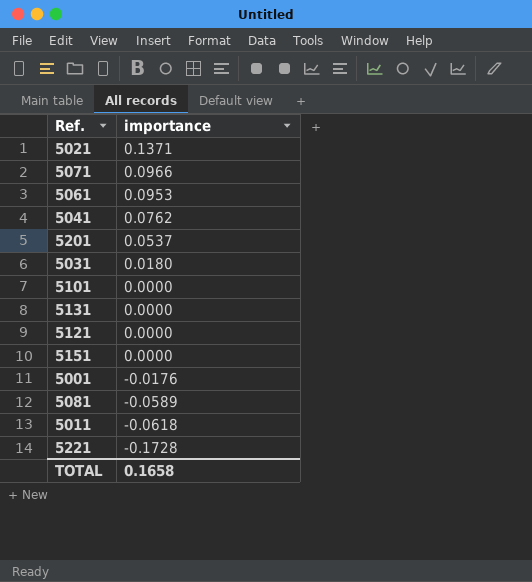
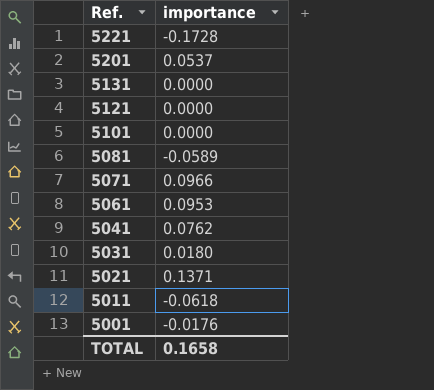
row order: importance descending -> Ref. descending
row 5151: 0.0000 -> none

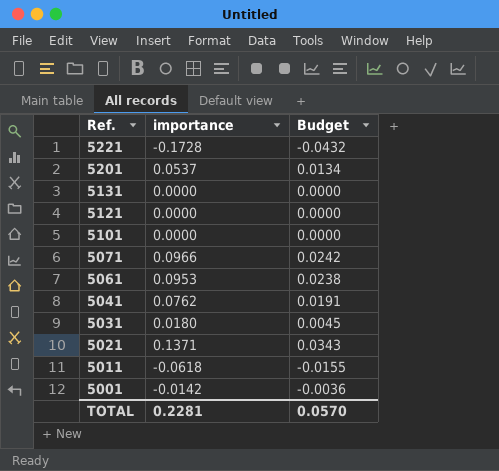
column Budget | formula: none -> [importance] * 0.25
row 5081: -0.0589 -> none
5001 | importance: -0.0176 -> -0.0142
TOTAL | importance: 0.1658 -> 0.2281

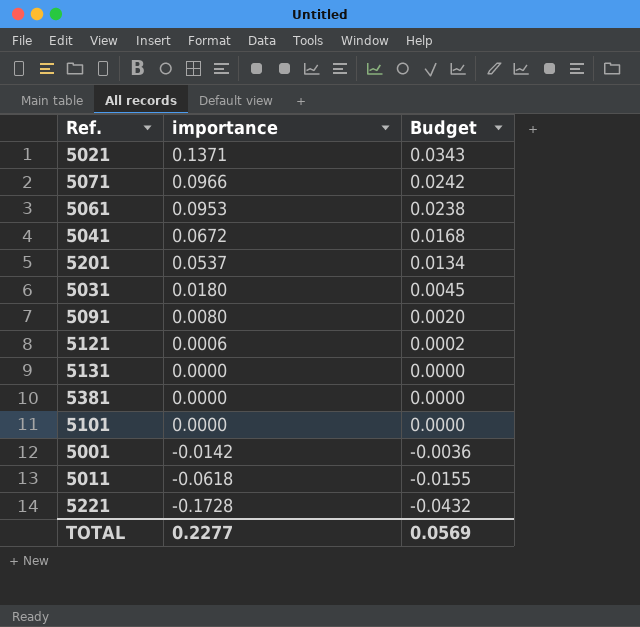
row order: Ref. descending -> importance descending
5041 | importance: 0.0762 -> 0.0672
5041 | Budget: 0.0191 -> 0.0168
row 5091: none -> 0.0080 | 0.0020
5121 | importance: 0.0000 -> 0.0006
5121 | Budget: 0.0000 -> 0.0002
row 5381: none -> 0.0000 | 0.0000
TOTAL | importance: 0.2281 -> 0.2277
TOTAL | Budget: 0.0570 -> 0.0569

